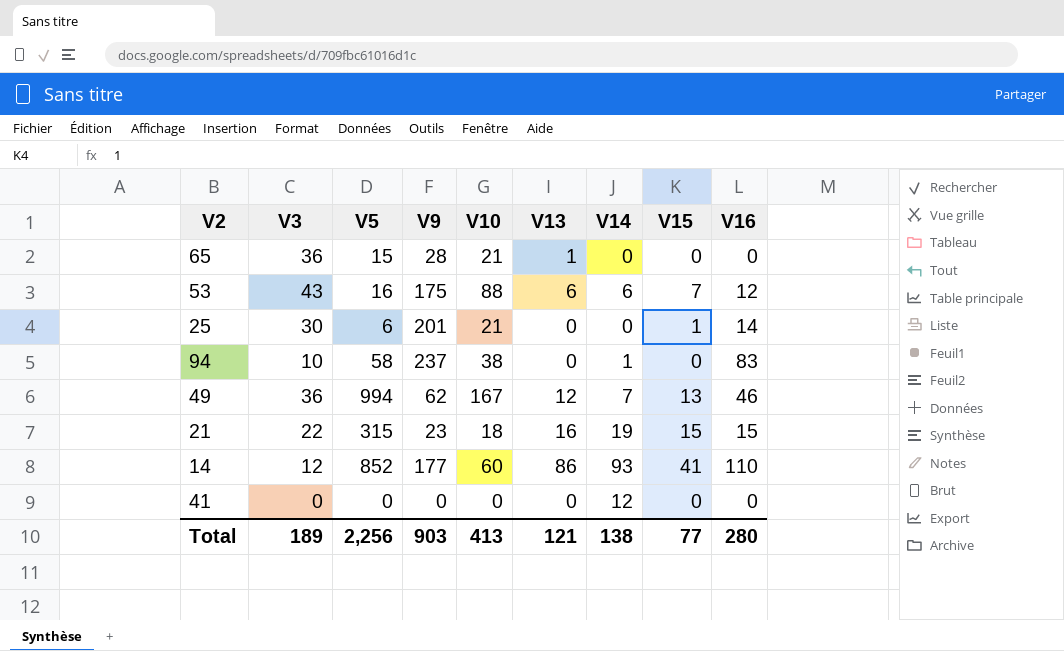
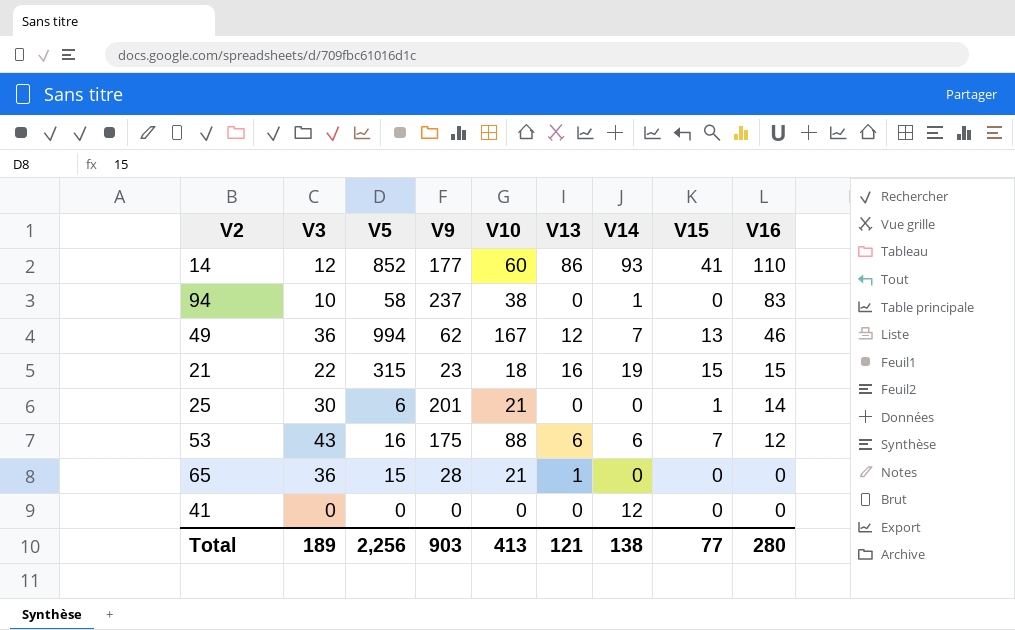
row order: none -> V16 descending

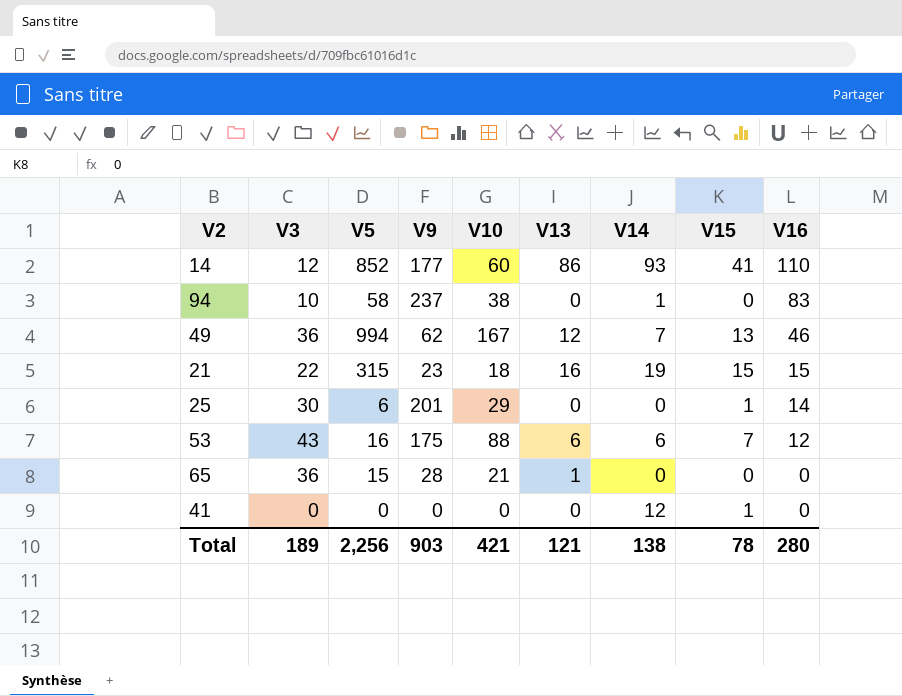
25 | V10: 21 -> 29
41 | V15: 0 -> 1
Total | V10: 413 -> 421
Total | V15: 77 -> 78

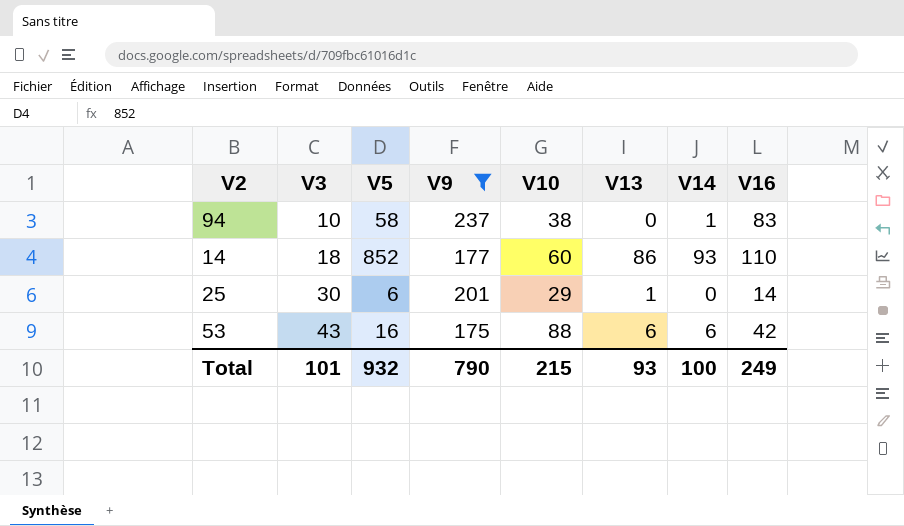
filter: none -> V9 >= 175
row order: V16 descending -> V3 ascending
column V15 | position: 8 -> none
14 | V3: 12 -> 18
25 | V13: 0 -> 1
53 | V16: 12 -> 42
Total | V3: 189 -> 101
Total | V5: 2,256 -> 932
Total | V9: 903 -> 790
Total | V10: 421 -> 215
Total | V13: 121 -> 93
Total | V14: 138 -> 100
Total | V16: 280 -> 249

